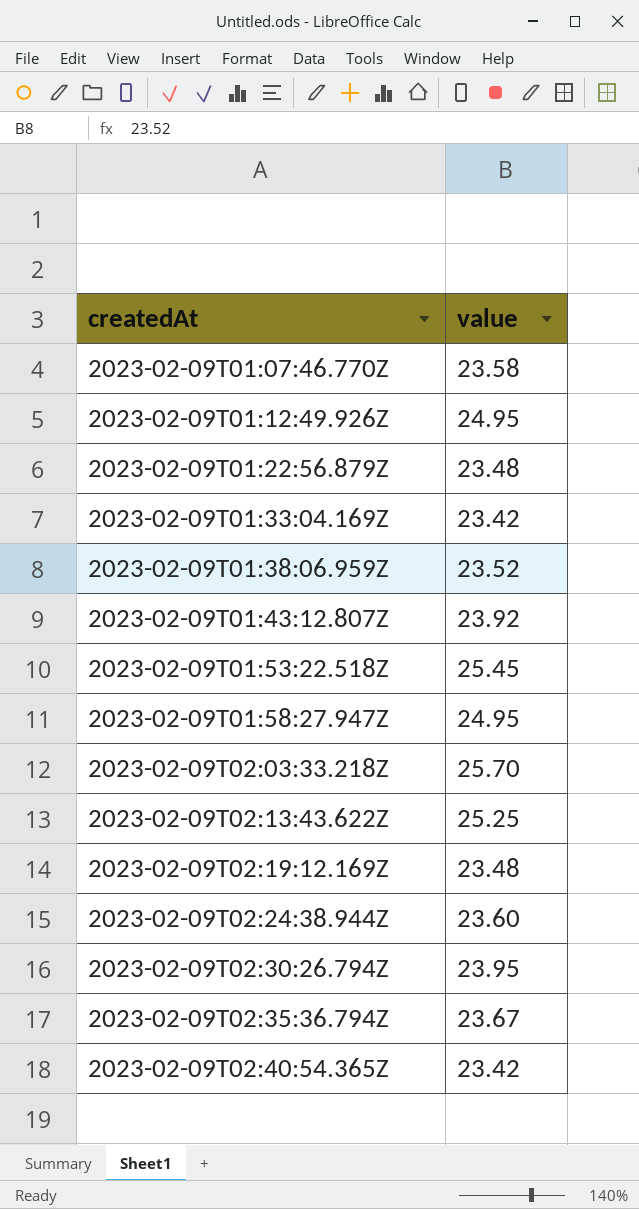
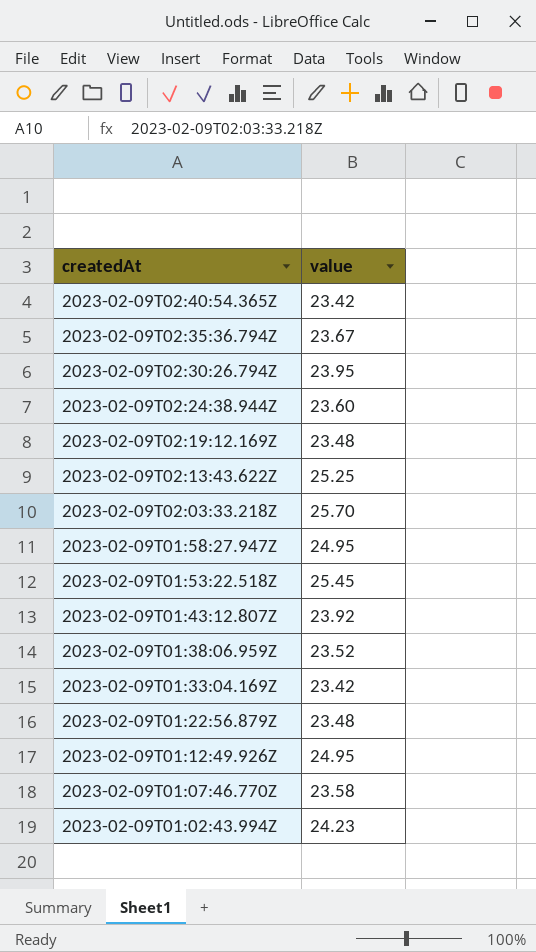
row order: createdAt ascending -> createdAt descending
row 2023-02-09T01:02:43.994Z: none -> 24.23

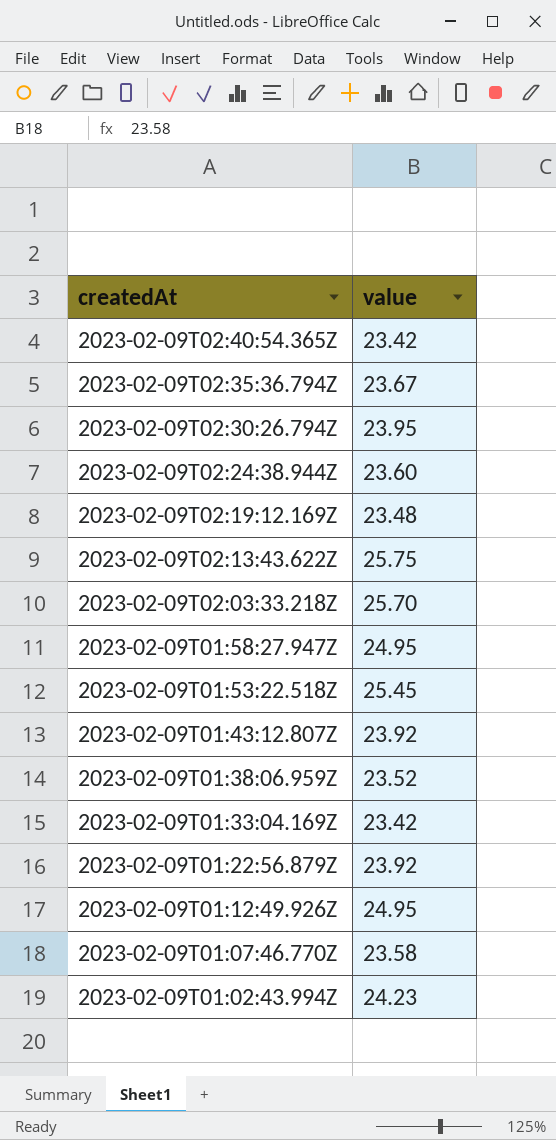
2023-02-09T02:13:43.622Z | value: 25.25 -> 25.75
2023-02-09T01:22:56.879Z | value: 23.48 -> 23.92

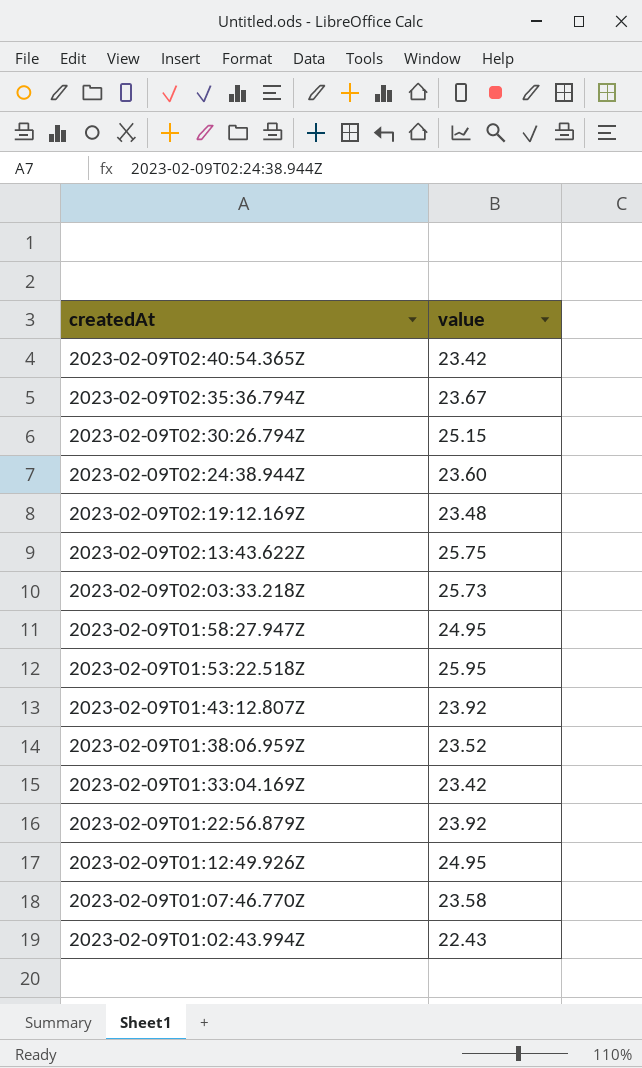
2023-02-09T02:30:26.794Z | value: 23.95 -> 25.15
2023-02-09T02:03:33.218Z | value: 25.70 -> 25.73
2023-02-09T01:53:22.518Z | value: 25.45 -> 25.95
2023-02-09T01:02:43.994Z | value: 24.23 -> 22.43

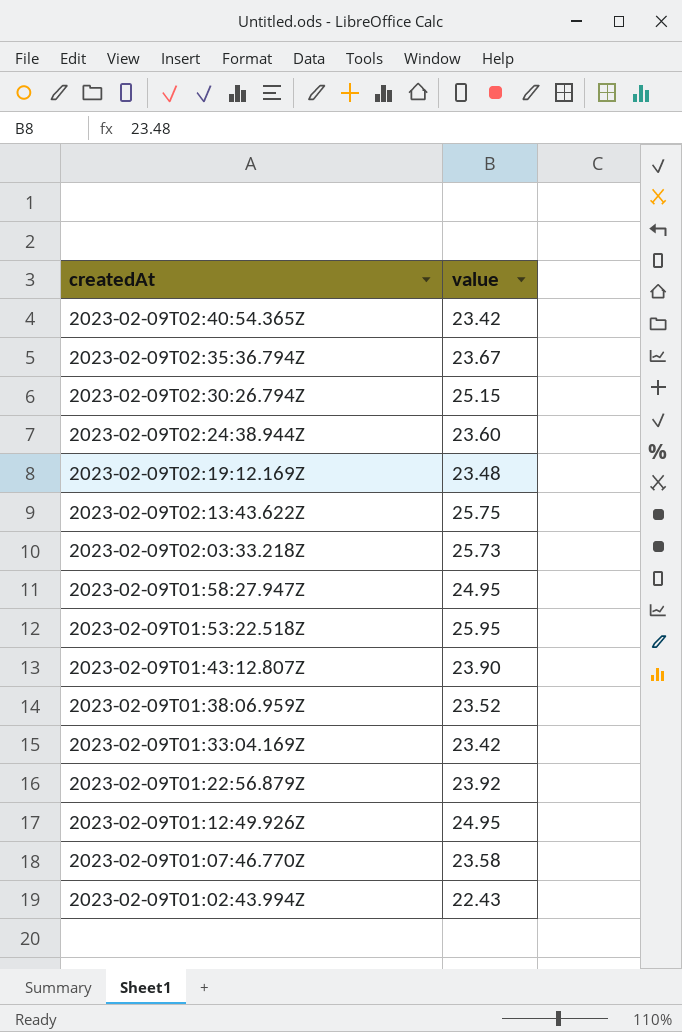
2023-02-09T01:43:12.807Z | value: 23.92 -> 23.90

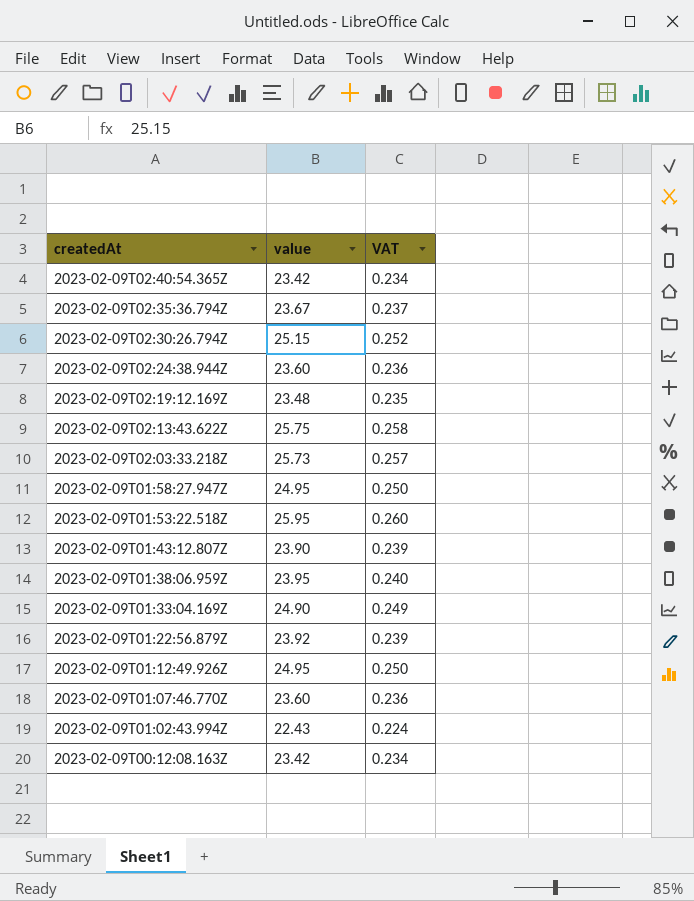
column VAT | formula: none -> [value] * 0.01
2023-02-09T01:38:06.959Z | value: 23.52 -> 23.95
2023-02-09T01:33:04.169Z | value: 23.42 -> 24.90
2023-02-09T01:07:46.770Z | value: 23.58 -> 23.60
row 2023-02-09T00:12:08.163Z: none -> 23.42 | 0.234

